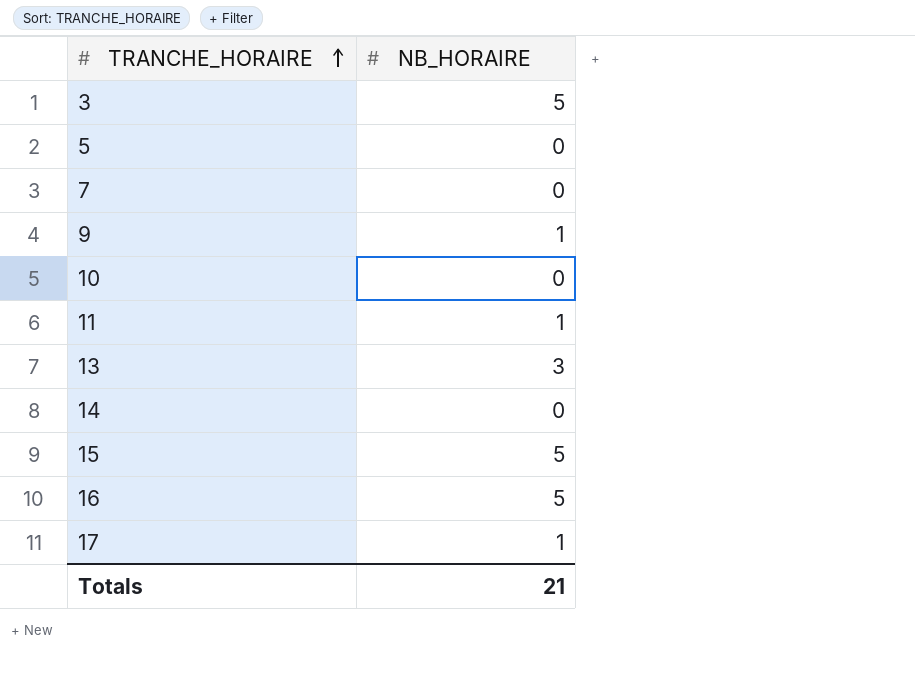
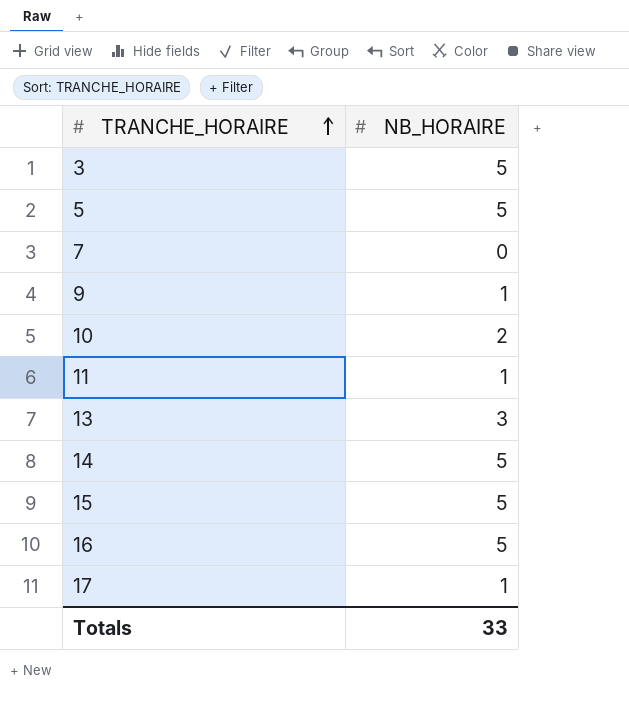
5 | NB_HORAIRE: 0 -> 5
10 | NB_HORAIRE: 0 -> 2
14 | NB_HORAIRE: 0 -> 5
Totals | NB_HORAIRE: 21 -> 33

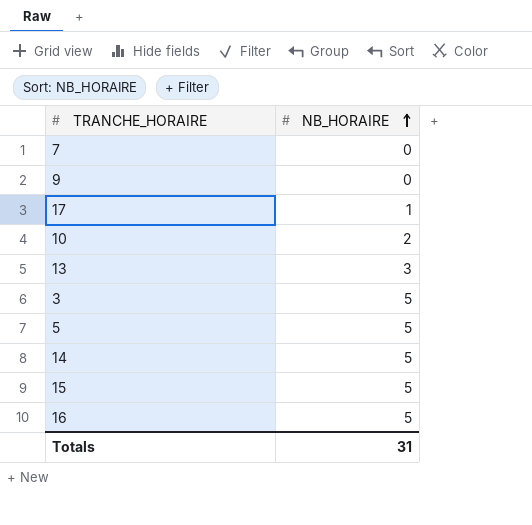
row order: TRANCHE_HORAIRE ascending -> NB_HORAIRE ascending
row 11: 1 -> none
9 | NB_HORAIRE: 1 -> 0
Totals | NB_HORAIRE: 33 -> 31

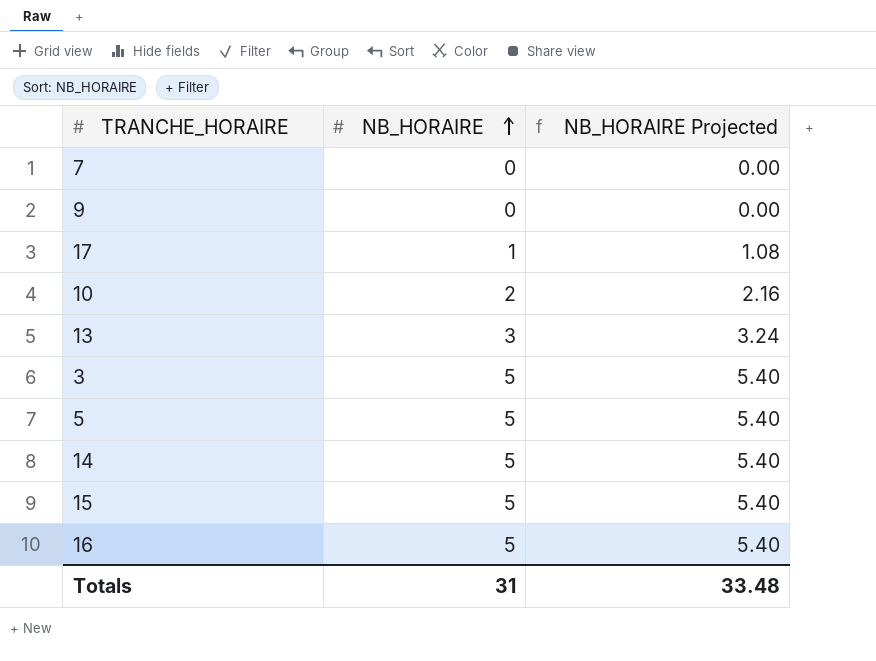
column NB_HORAIRE Projected | formula: none -> [NB_HORAIRE] * 1.08

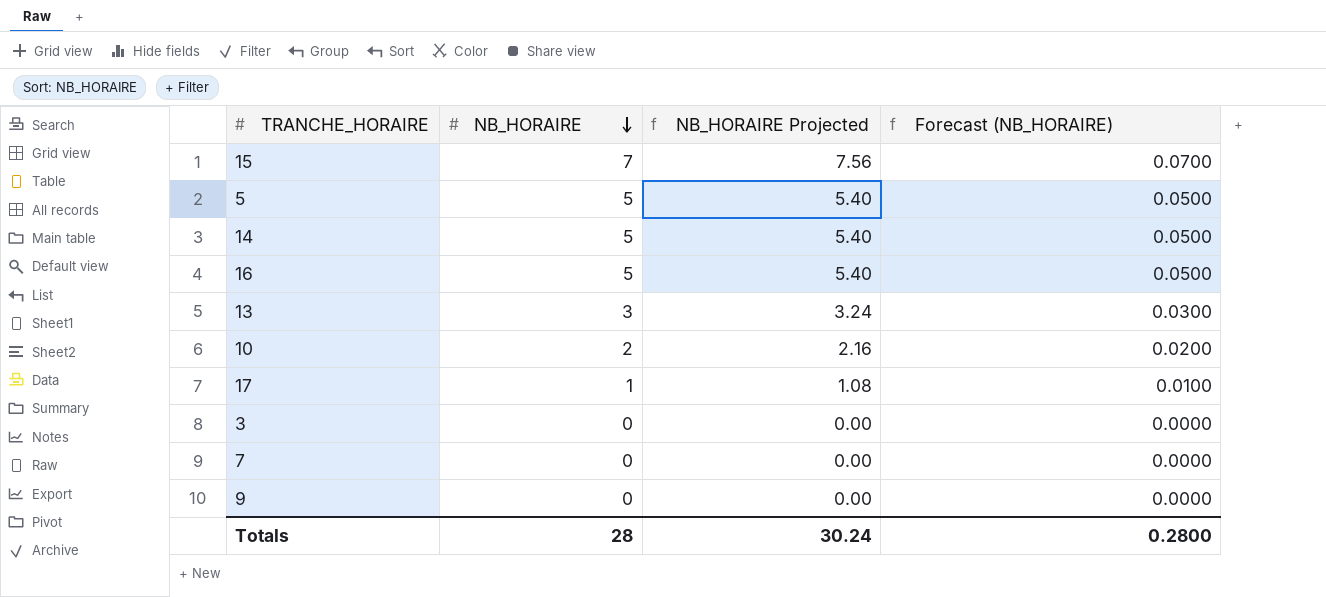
row order: NB_HORAIRE ascending -> NB_HORAIRE descending
column Forecast (NB_HORAIRE) | formula: none -> [NB_HORAIRE] * 0.01
15 | NB_HORAIRE: 5 -> 7
15 | NB_HORAIRE Projected: 5.40 -> 7.56
3 | NB_HORAIRE: 5 -> 0
3 | NB_HORAIRE Projected: 5.40 -> 0.00
Totals | NB_HORAIRE: 31 -> 28
Totals | NB_HORAIRE Projected: 33.48 -> 30.24

